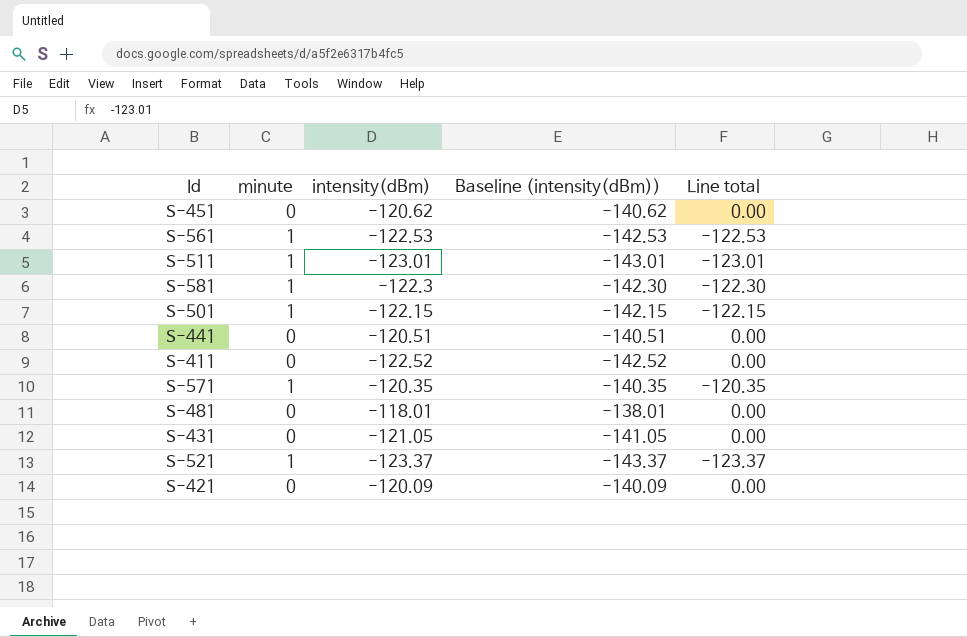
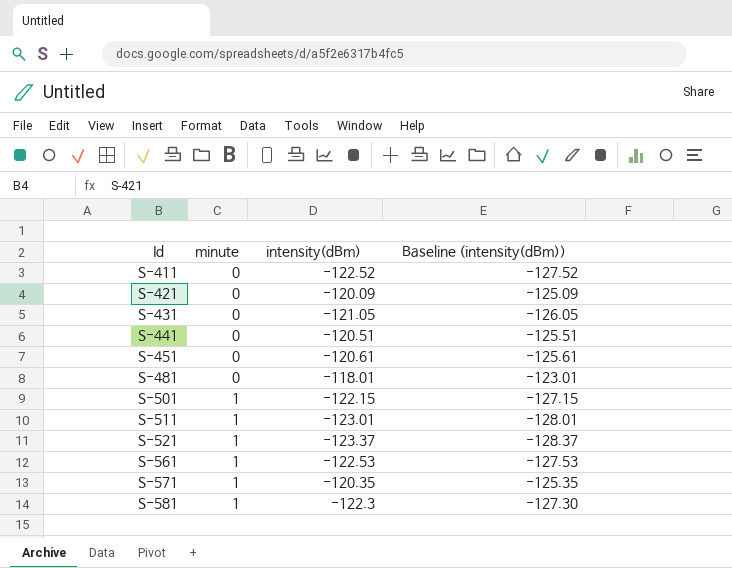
row order: none -> Id ascending
column Line total | formula: [minute] * [intensity(dBm)] -> none
column Baseline (intensity(dBm)) | formula: [intensity(dBm)] - 20 -> [intensity(dBm)] - 5
S-451 | intensity(dBm): -120.62 -> -120.61

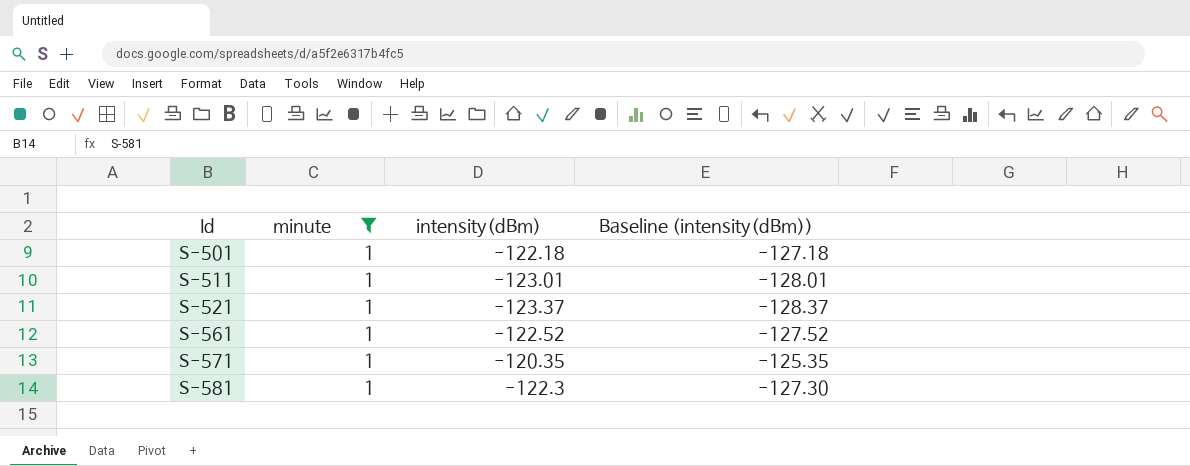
filter: none -> minute = 1
S-501 | intensity(dBm): -122.15 -> -122.18
S-501 | Baseline (intensity(dBm)): -127.15 -> -127.18
S-561 | intensity(dBm): -122.53 -> -122.52
S-561 | Baseline (intensity(dBm)): -127.53 -> -127.52

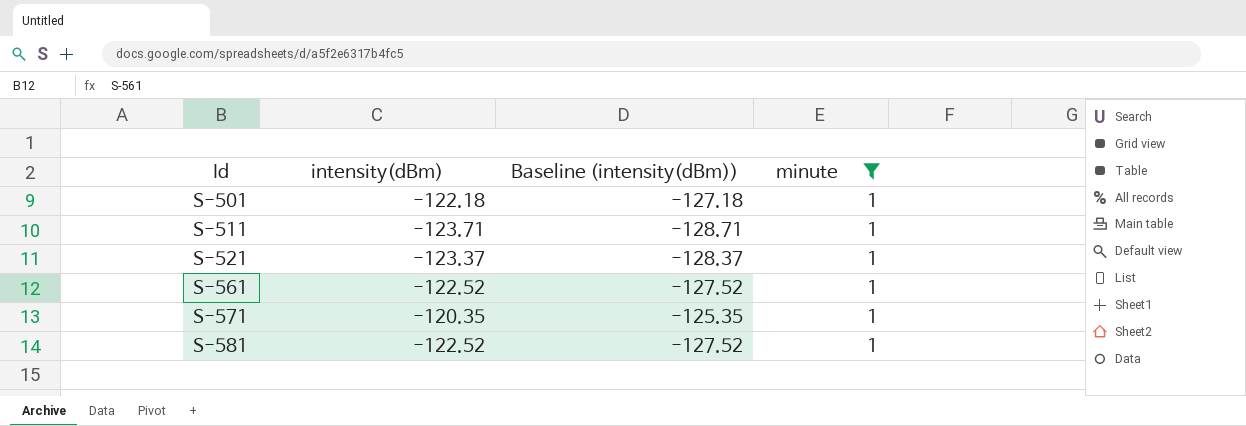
column minute | position: 2 -> 4
S-511 | intensity(dBm): -123.01 -> -123.71
S-511 | Baseline (intensity(dBm)): -128.01 -> -128.71
S-581 | intensity(dBm): -122.3 -> -122.52
S-581 | Baseline (intensity(dBm)): -127.30 -> -127.52

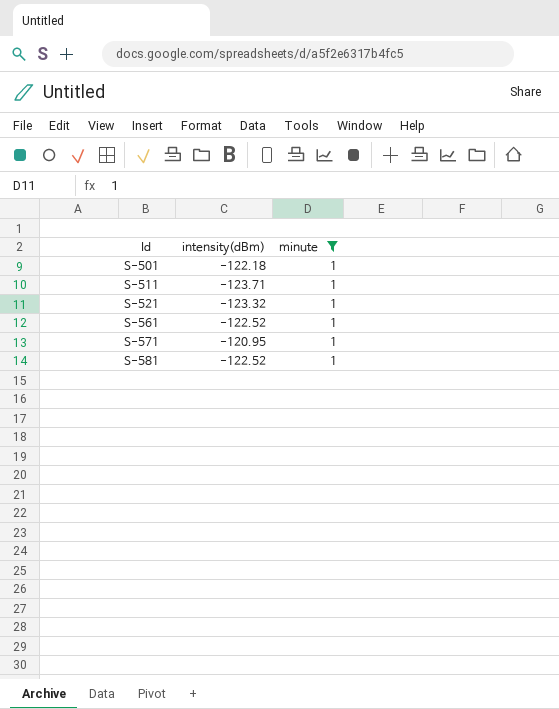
column Baseline (intensity(dBm)) | formula: [intensity(dBm)] - 5 -> none
S-521 | intensity(dBm): -123.37 -> -123.32
S-571 | intensity(dBm): -120.35 -> -120.95

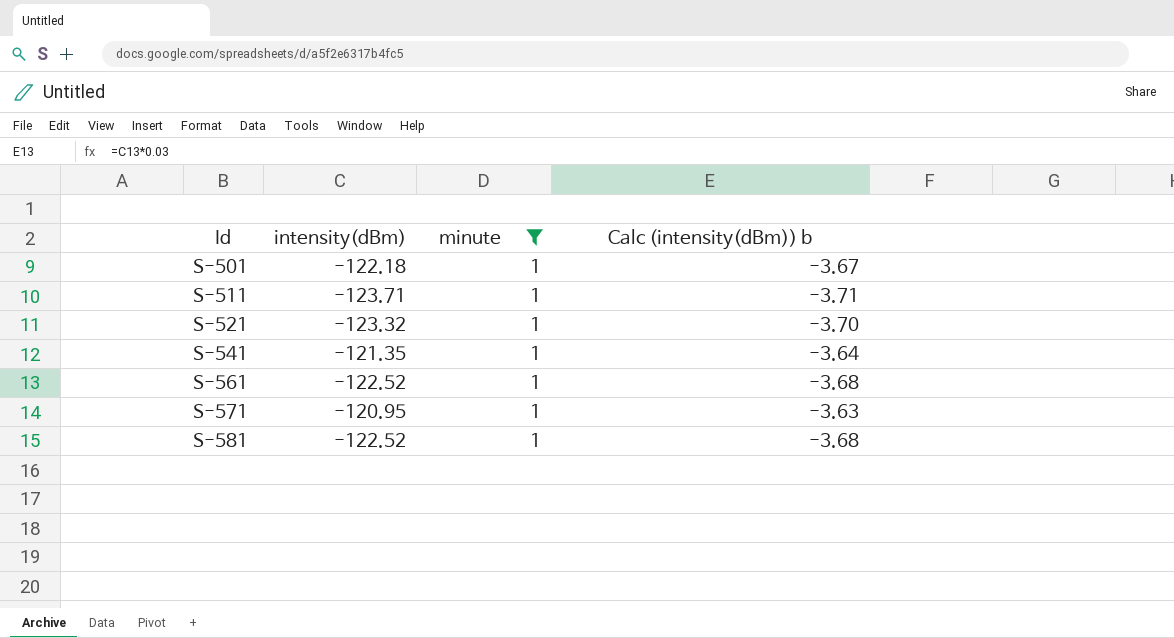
column Calc (intensity(dBm)) b | formula: none -> [intensity(dBm)] * 0.03
row S-541: none -> -121.35 | 1 | -3.64

